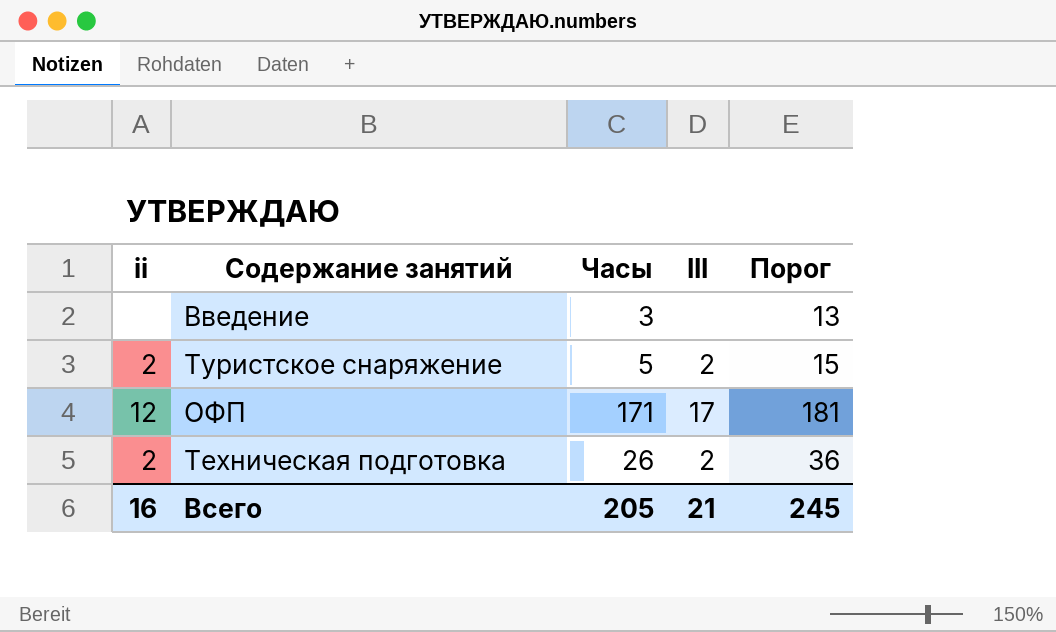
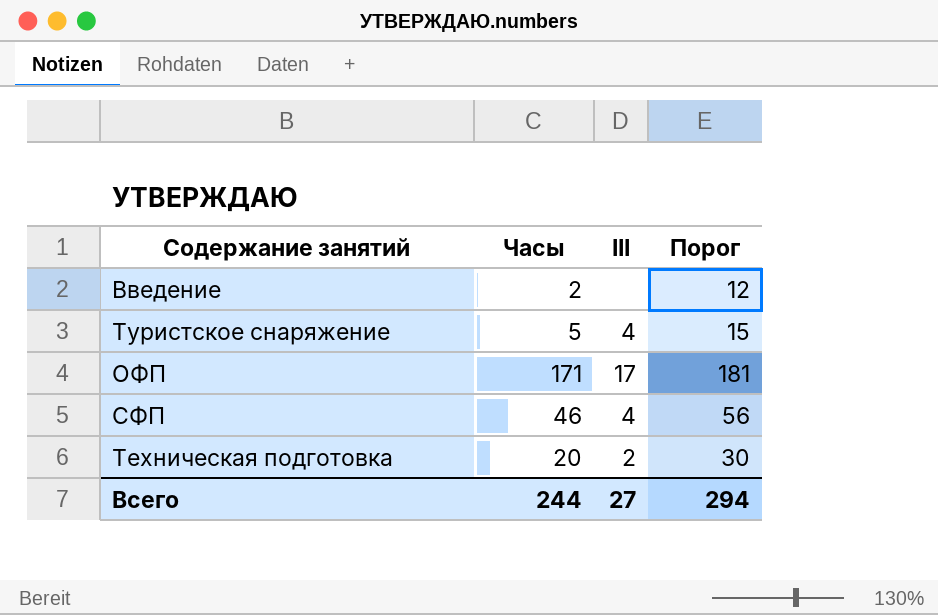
column ii | position: 1 -> none
Введение | Часы: 3 -> 2
Введение | Порог: 13 -> 12
Туристское снаряжение | III: 2 -> 4
row СФП: none -> 46 | 4 | 56
Техническая подготовка | Часы: 26 -> 20
Техническая подготовка | Порог: 36 -> 30
Всего | Часы: 205 -> 244
Всего | III: 21 -> 27
Всего | Порог: 245 -> 294

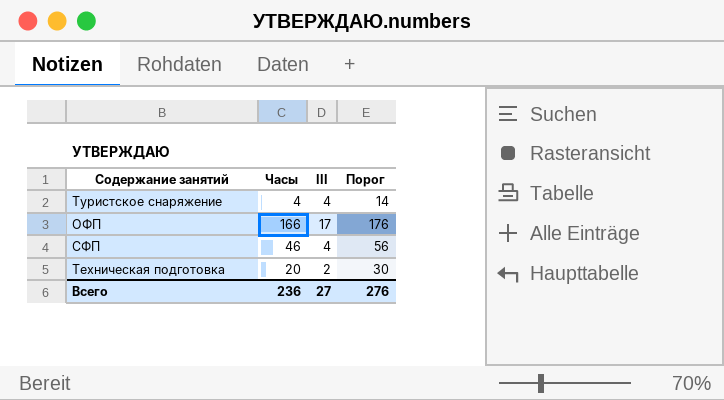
row Введение: 2 | none | 12 -> none
Туристское снаряжение | Часы: 5 -> 4
Туристское снаряжение | Порог: 15 -> 14
ОФП | Часы: 171 -> 166
ОФП | Порог: 181 -> 176
Всего | Часы: 244 -> 236
Всего | Порог: 294 -> 276

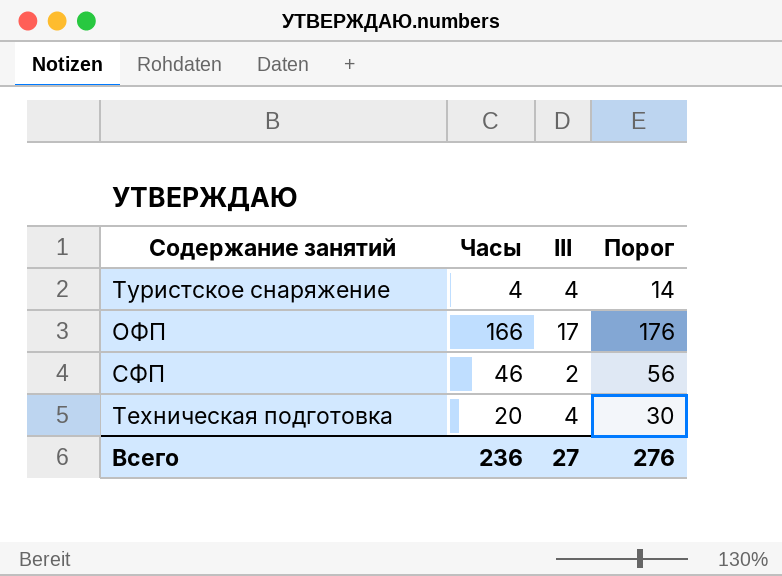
СФП | III: 4 -> 2
Техническая подготовка | III: 2 -> 4

